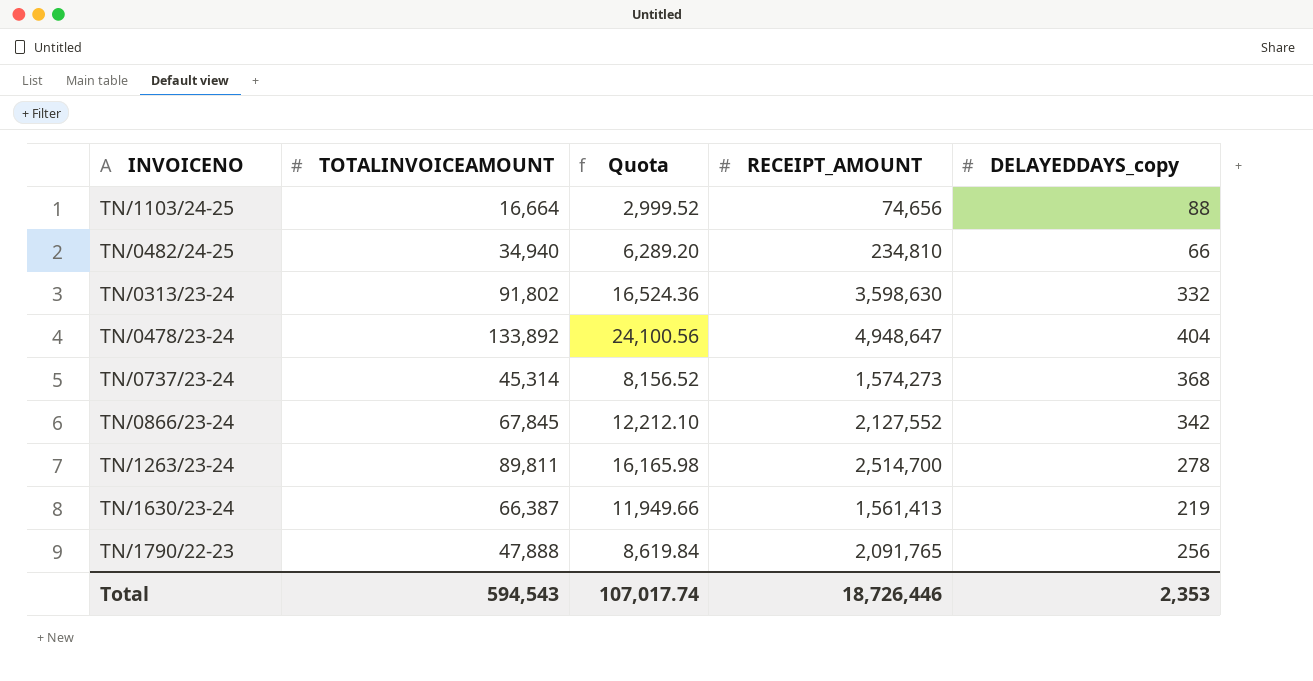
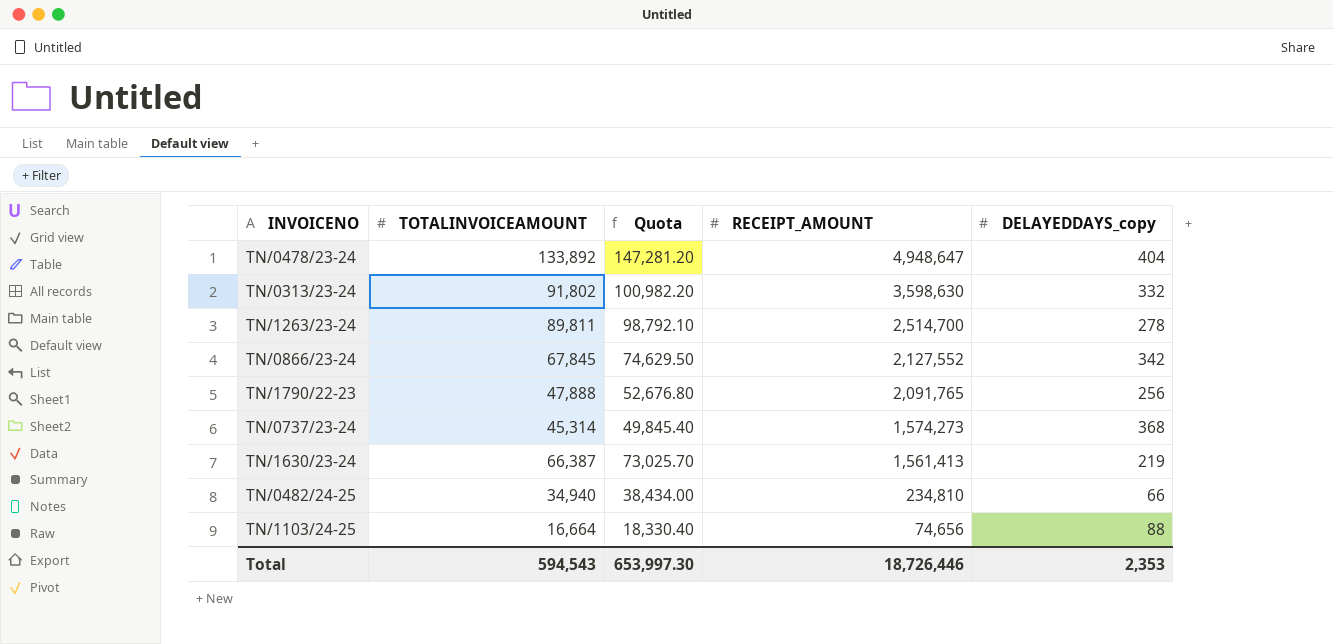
row order: none -> RECEIPT_AMOUNT descending
column Quota | formula: [TOTALINVOICEAMOUNT] * 0.18 -> [TOTALINVOICEAMOUNT] * 1.1
Total | Quota: 107,017.74 -> 653,997.30

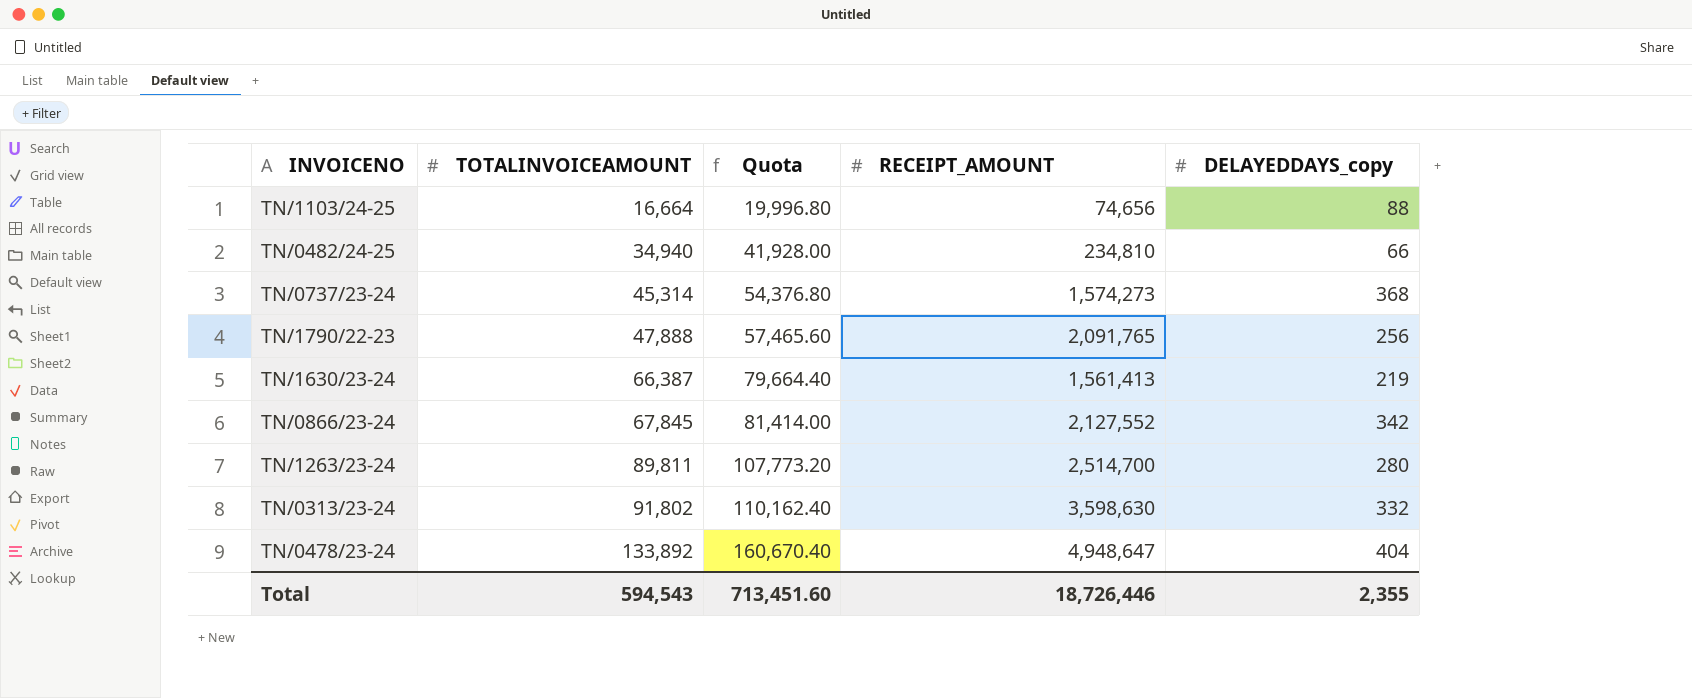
row order: RECEIPT_AMOUNT descending -> TOTALINVOICEAMOUNT ascending
column Quota | formula: [TOTALINVOICEAMOUNT] * 1.1 -> [TOTALINVOICEAMOUNT] * 1.2
TN/1263/23-24 | DELAYEDDAYS_copy: 278 -> 280
Total | Quota: 653,997.30 -> 713,451.60
Total | DELAYEDDAYS_copy: 2,353 -> 2,355

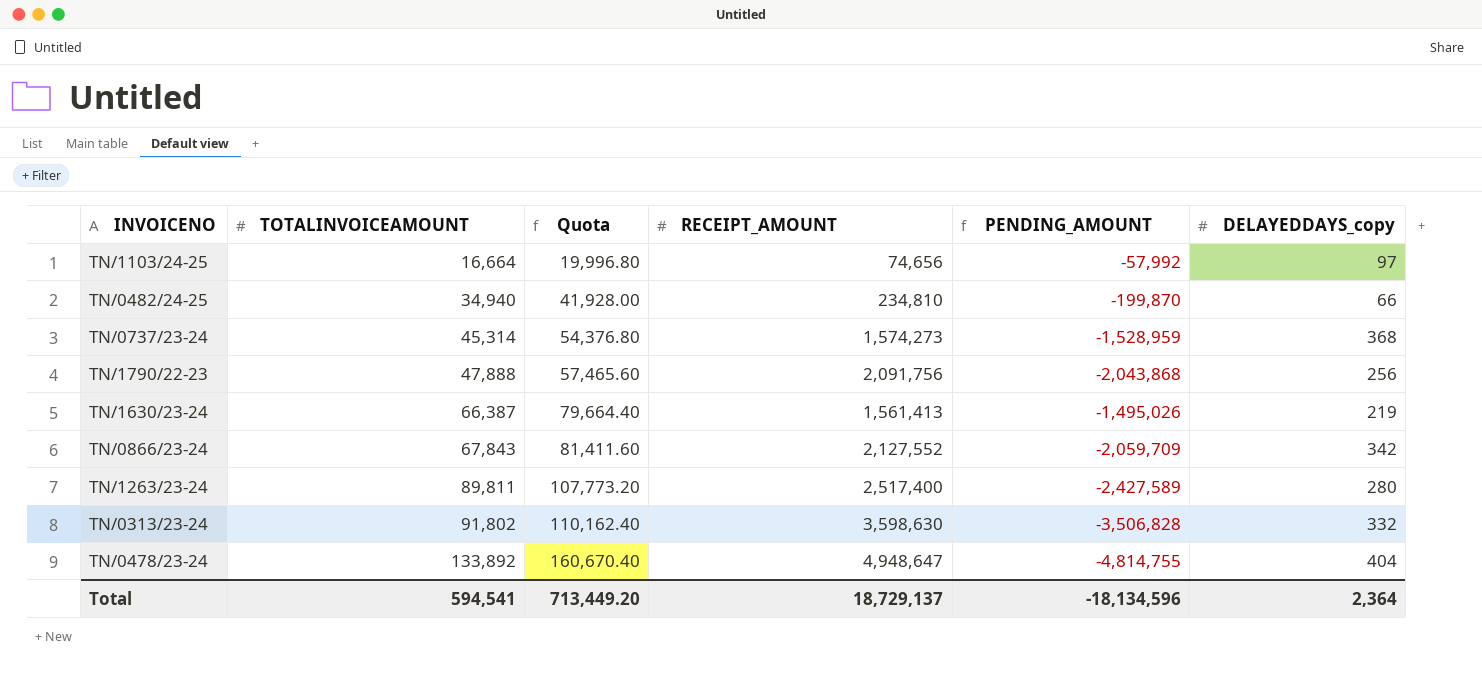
column PENDING_AMOUNT | formula: none -> [TOTALINVOICEAMOUNT] - [RECEIPT_AMOUNT]
TN/1103/24-25 | DELAYEDDAYS_copy: 88 -> 97
TN/1790/22-23 | RECEIPT_AMOUNT: 2,091,765 -> 2,091,756
TN/0866/23-24 | TOTALINVOICEAMOUNT: 67,845 -> 67,843
TN/0866/23-24 | Quota: 81,414.00 -> 81,411.60
TN/1263/23-24 | RECEIPT_AMOUNT: 2,514,700 -> 2,517,400
Total | TOTALINVOICEAMOUNT: 594,543 -> 594,541
Total | Quota: 713,451.60 -> 713,449.20
Total | RECEIPT_AMOUNT: 18,726,446 -> 18,729,137
Total | DELAYEDDAYS_copy: 2,355 -> 2,364

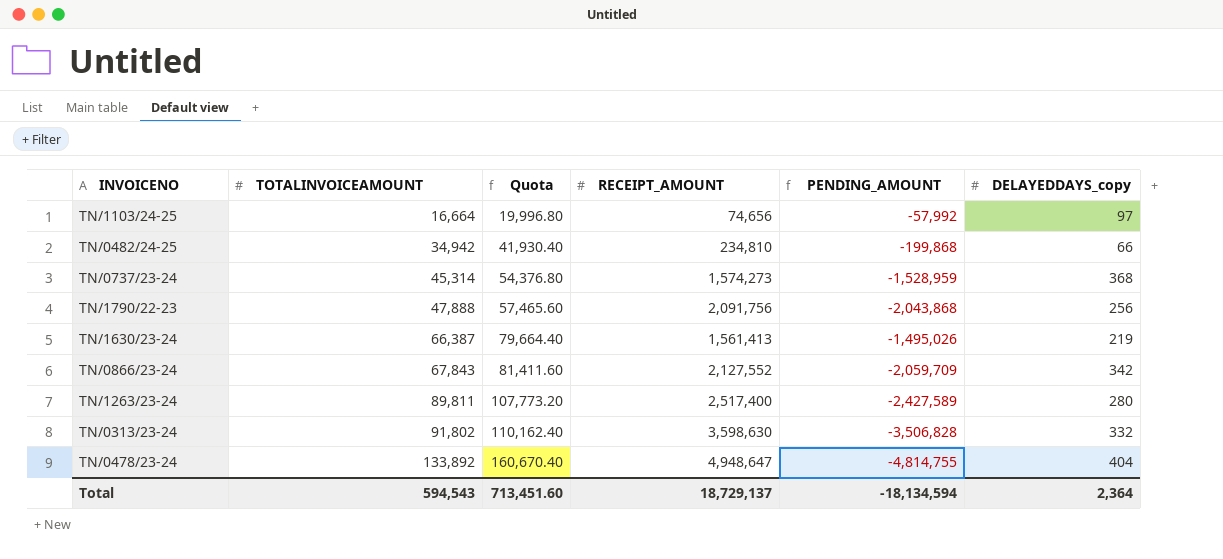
TN/0482/24-25 | TOTALINVOICEAMOUNT: 34,940 -> 34,942
TN/0482/24-25 | Quota: 41,928.00 -> 41,930.40
TN/0482/24-25 | PENDING_AMOUNT: -199,870 -> -199,868
Total | TOTALINVOICEAMOUNT: 594,541 -> 594,543
Total | Quota: 713,449.20 -> 713,451.60
Total | PENDING_AMOUNT: -18,134,596 -> -18,134,594

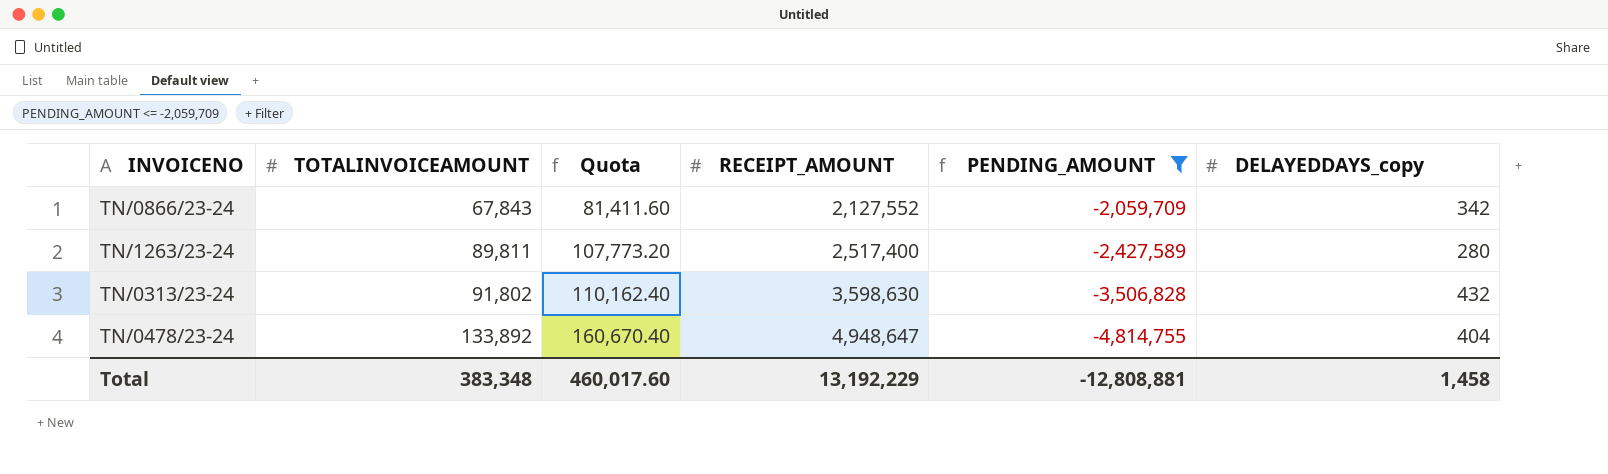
filter: none -> PENDING_AMOUNT <= -2,059,709
TN/0313/23-24 | DELAYEDDAYS_copy: 332 -> 432
Total | TOTALINVOICEAMOUNT: 594,543 -> 383,348
Total | Quota: 713,451.60 -> 460,017.60
Total | RECEIPT_AMOUNT: 18,729,137 -> 13,192,229
Total | PENDING_AMOUNT: -18,134,594 -> -12,808,881
Total | DELAYEDDAYS_copy: 2,364 -> 1,458

